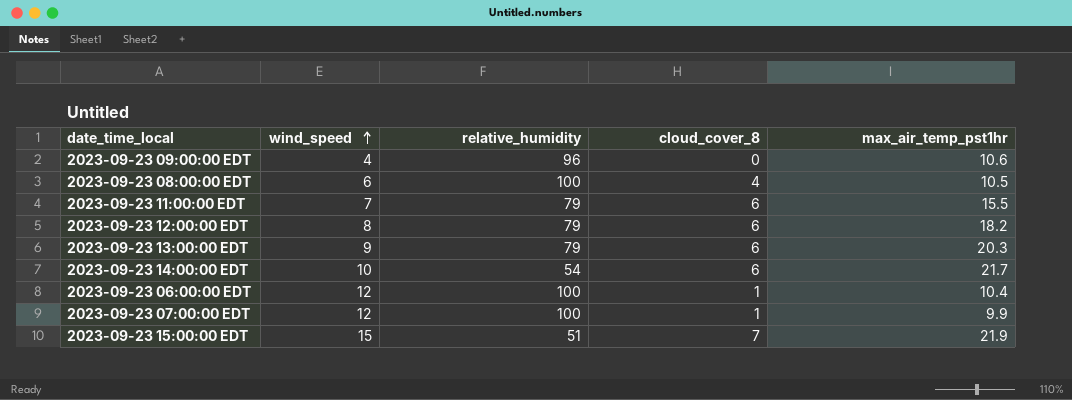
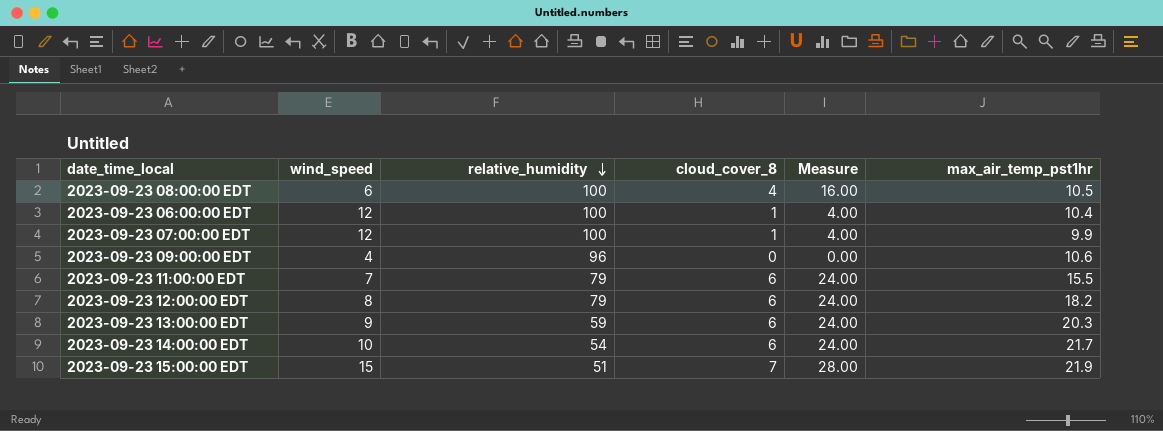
row order: wind_speed ascending -> relative_humidity descending
column Measure | formula: none -> [cloud_cover_8] * 4
2023-09-23 13:00:00 EDT | relative_humidity: 79 -> 59

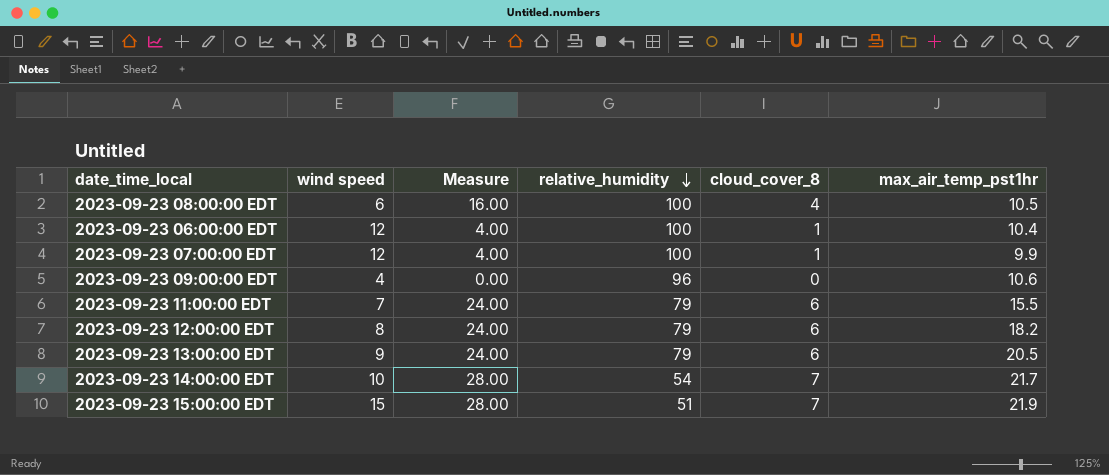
column name: wind_speed -> wind speed
column Measure | position: 5 -> 3
2023-09-23 13:00:00 EDT | relative_humidity: 59 -> 79
2023-09-23 13:00:00 EDT | max_air_temp_pst1hr: 20.3 -> 20.5
2023-09-23 14:00:00 EDT | Measure: 24.00 -> 28.00
2023-09-23 14:00:00 EDT | cloud_cover_8: 6 -> 7

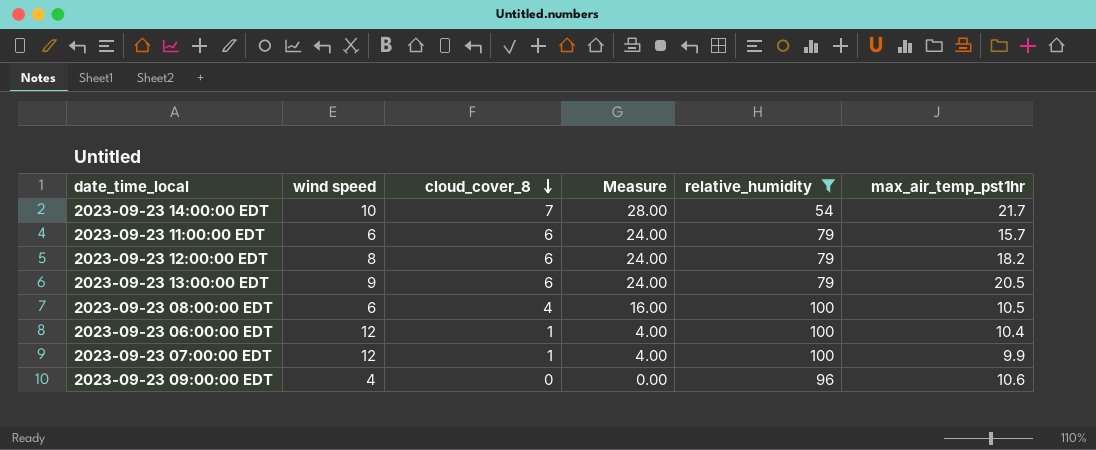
filter: none -> relative_humidity != 51
row order: relative_humidity descending -> cloud_cover_8 descending
column cloud_cover_8 | position: 5 -> 3
2023-09-23 11:00:00 EDT | wind speed: 7 -> 6
2023-09-23 11:00:00 EDT | max_air_temp_pst1hr: 15.5 -> 15.7

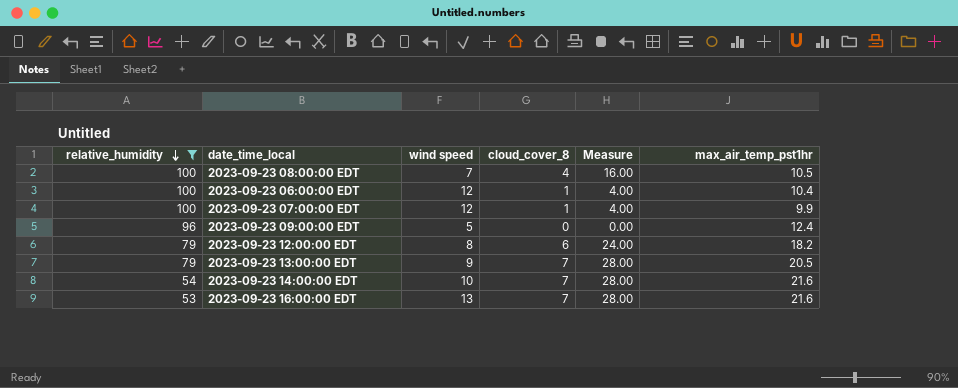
row order: cloud_cover_8 descending -> relative_humidity descending
column relative_humidity | position: 5 -> 1
row 2023-09-23 11:00:00 EDT: 6 | 6 | 24.00 | 79 | 15.7 -> none
2023-09-23 08:00:00 EDT | wind speed: 6 -> 7
2023-09-23 09:00:00 EDT | wind speed: 4 -> 5
2023-09-23 09:00:00 EDT | max_air_temp_pst1hr: 10.6 -> 12.4
2023-09-23 13:00:00 EDT | cloud_cover_8: 6 -> 7
2023-09-23 13:00:00 EDT | Measure: 24.00 -> 28.00
2023-09-23 14:00:00 EDT | max_air_temp_pst1hr: 21.7 -> 21.6
row 2023-09-23 16:00:00 EDT: none -> 53 | 13 | 7 | 28.00 | 21.6

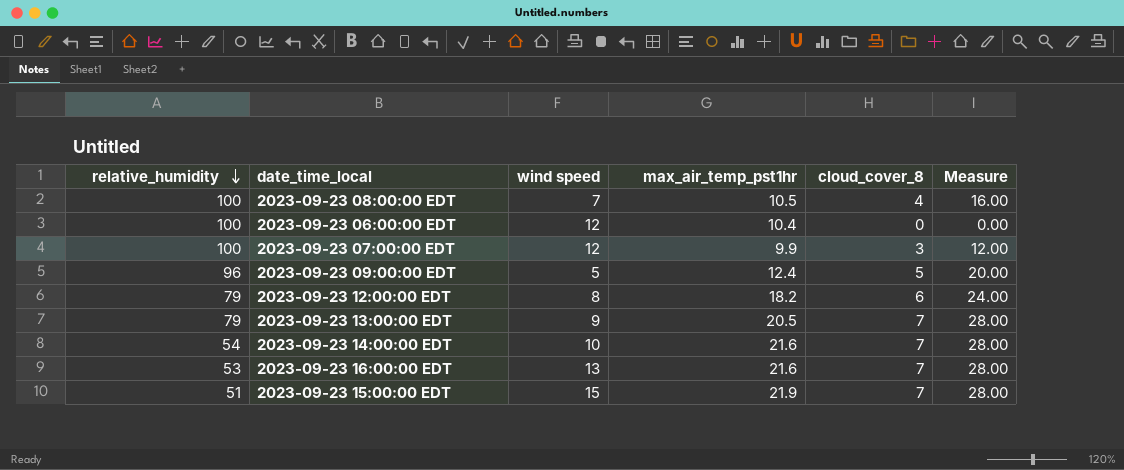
filter: relative_humidity != 51 -> none
column max_air_temp_pst1hr | position: 6 -> 4
2023-09-23 06:00:00 EDT | cloud_cover_8: 1 -> 0
2023-09-23 06:00:00 EDT | Measure: 4.00 -> 0.00
2023-09-23 07:00:00 EDT | cloud_cover_8: 1 -> 3
2023-09-23 07:00:00 EDT | Measure: 4.00 -> 12.00
2023-09-23 09:00:00 EDT | cloud_cover_8: 0 -> 5
2023-09-23 09:00:00 EDT | Measure: 0.00 -> 20.00

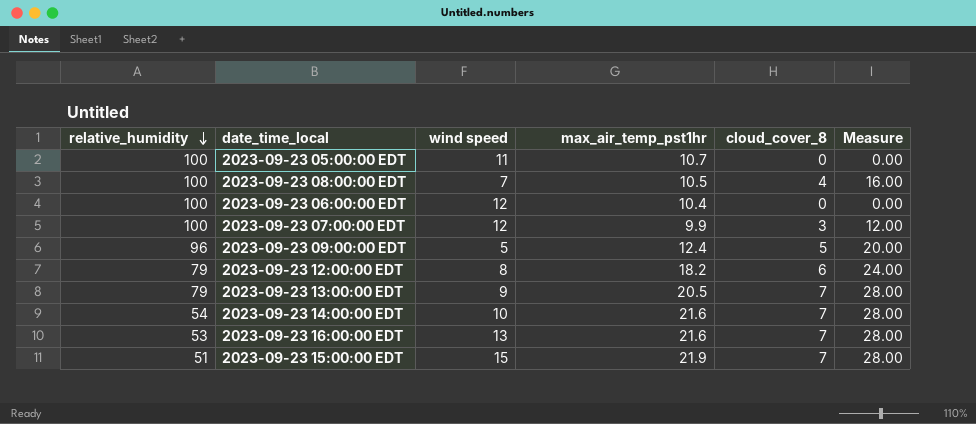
row 2023-09-23 05:00:00 EDT: none -> 100 | 11 | 10.7 | 0 | 0.00

